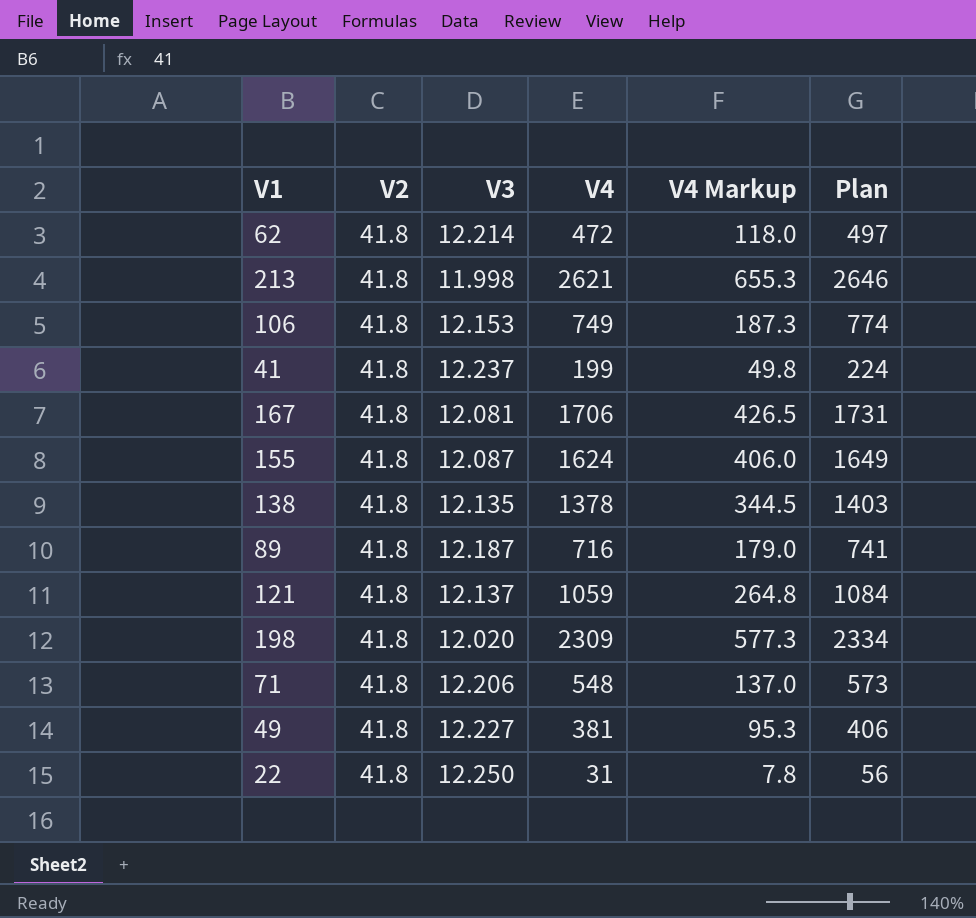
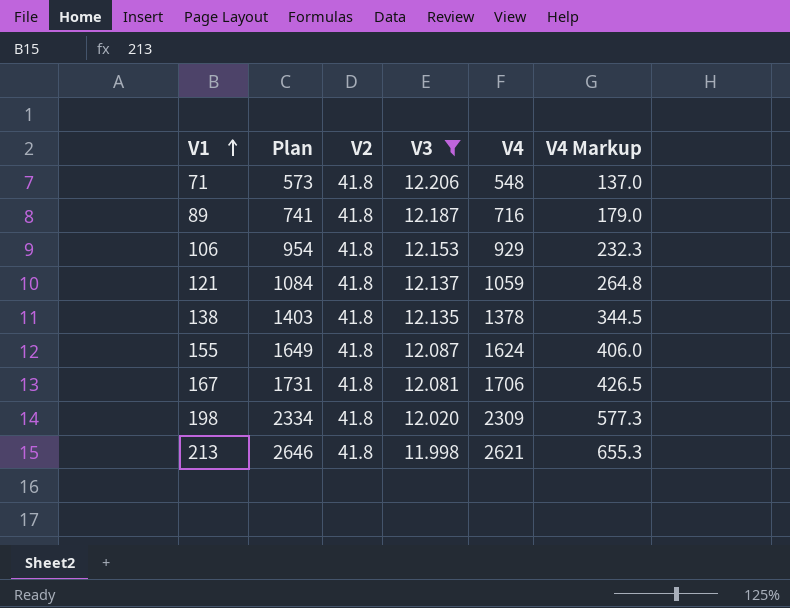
filter: none -> V3 <= 12.206
row order: none -> V1 ascending
column Plan | position: 6 -> 2
106 | Plan: 774 -> 954
106 | V4: 749 -> 929
106 | V4 Markup: 187.3 -> 232.3

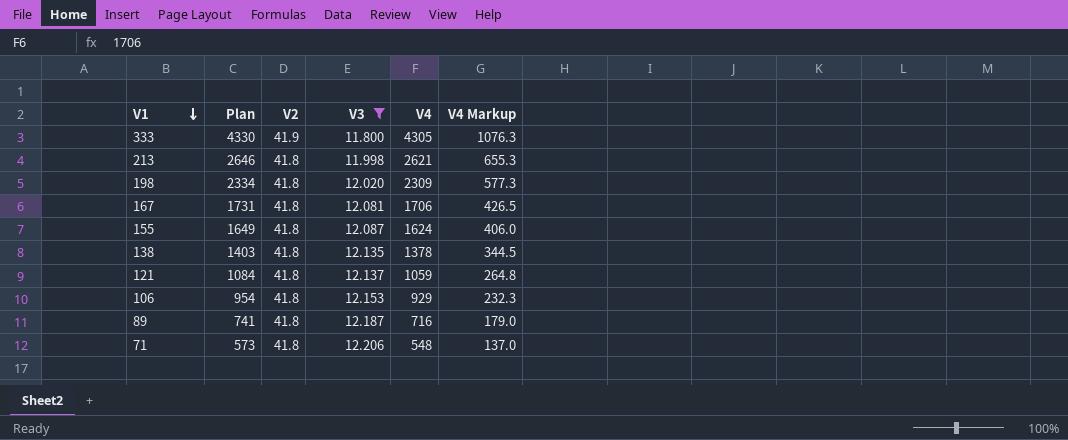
row order: V1 ascending -> V1 descending
row 333: none -> 4330 | 41.9 | 11.800 | 4305 | 1076.3

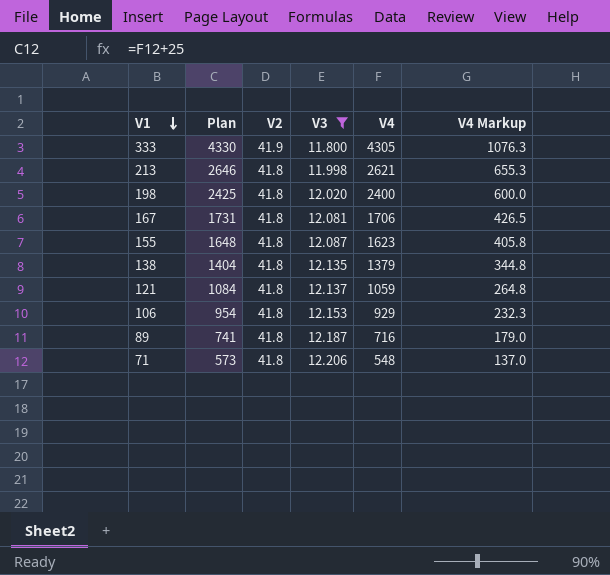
198 | Plan: 2334 -> 2425
198 | V4: 2309 -> 2400
198 | V4 Markup: 577.3 -> 600.0
155 | Plan: 1649 -> 1648
155 | V4: 1624 -> 1623
155 | V4 Markup: 406.0 -> 405.8
138 | Plan: 1403 -> 1404
138 | V4: 1378 -> 1379
138 | V4 Markup: 344.5 -> 344.8

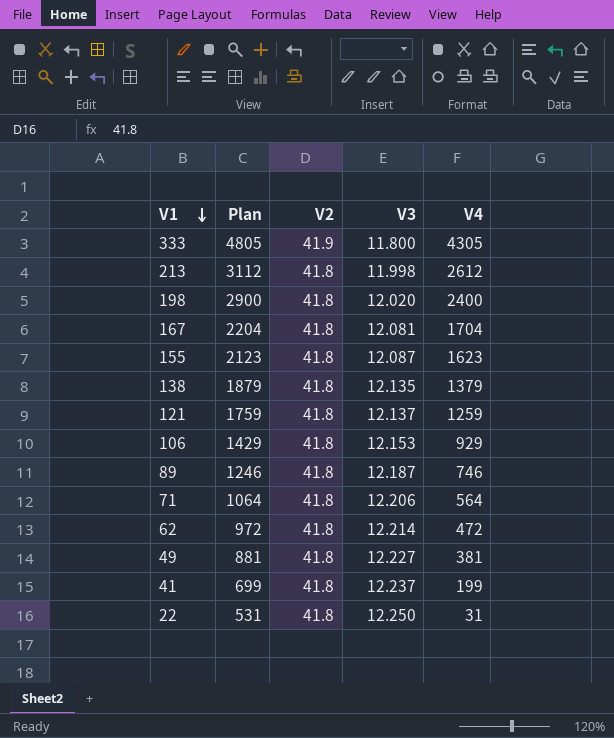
filter: V3 <= 12.206 -> none
column V4 Markup | formula: [V4] * 0.25 -> none
column Plan | formula: [V4] + 25 -> [V4] + 500
213 | V4: 2621 -> 2612
167 | V4: 1706 -> 1704
121 | V4: 1059 -> 1259
89 | V4: 716 -> 746
71 | V4: 548 -> 564

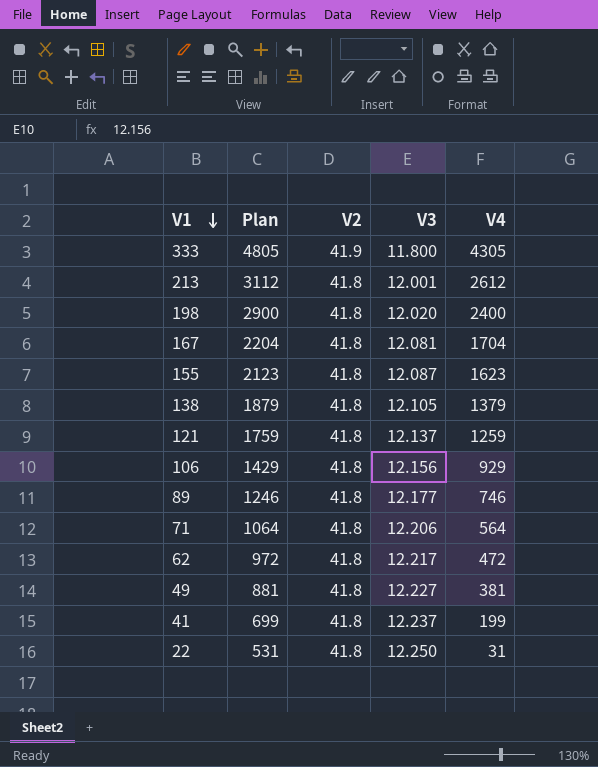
213 | V3: 11.998 -> 12.001
138 | V3: 12.135 -> 12.105
106 | V3: 12.153 -> 12.156
89 | V3: 12.187 -> 12.177
62 | V3: 12.214 -> 12.217

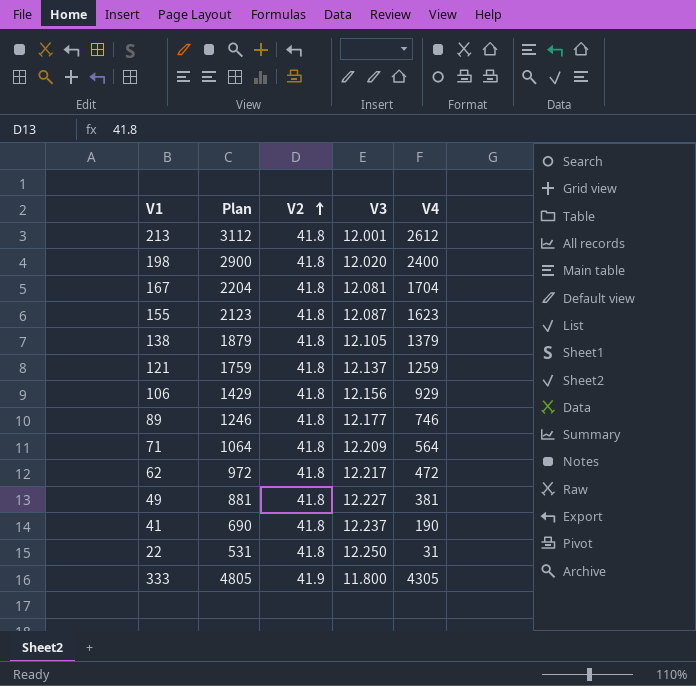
row order: V1 descending -> V2 ascending
71 | V3: 12.206 -> 12.209
41 | Plan: 699 -> 690
41 | V4: 199 -> 190

